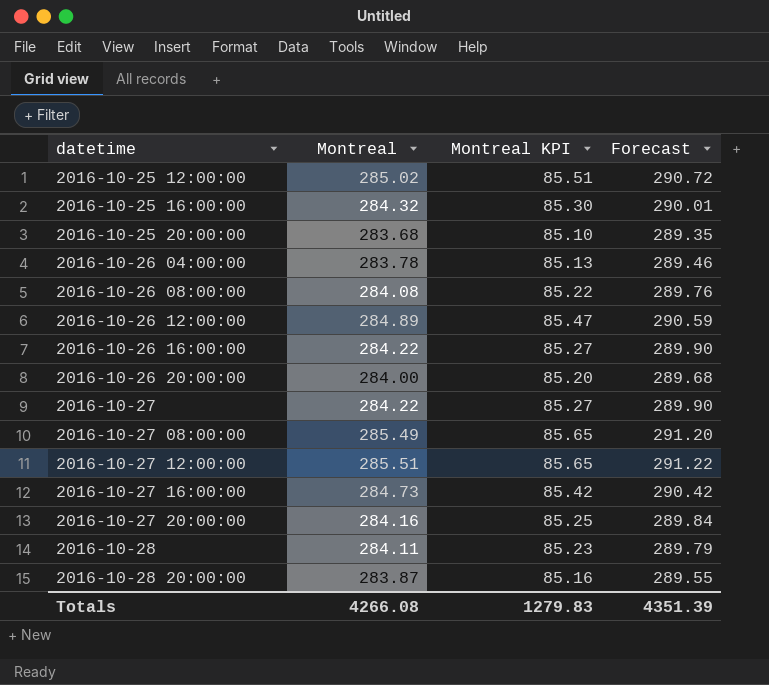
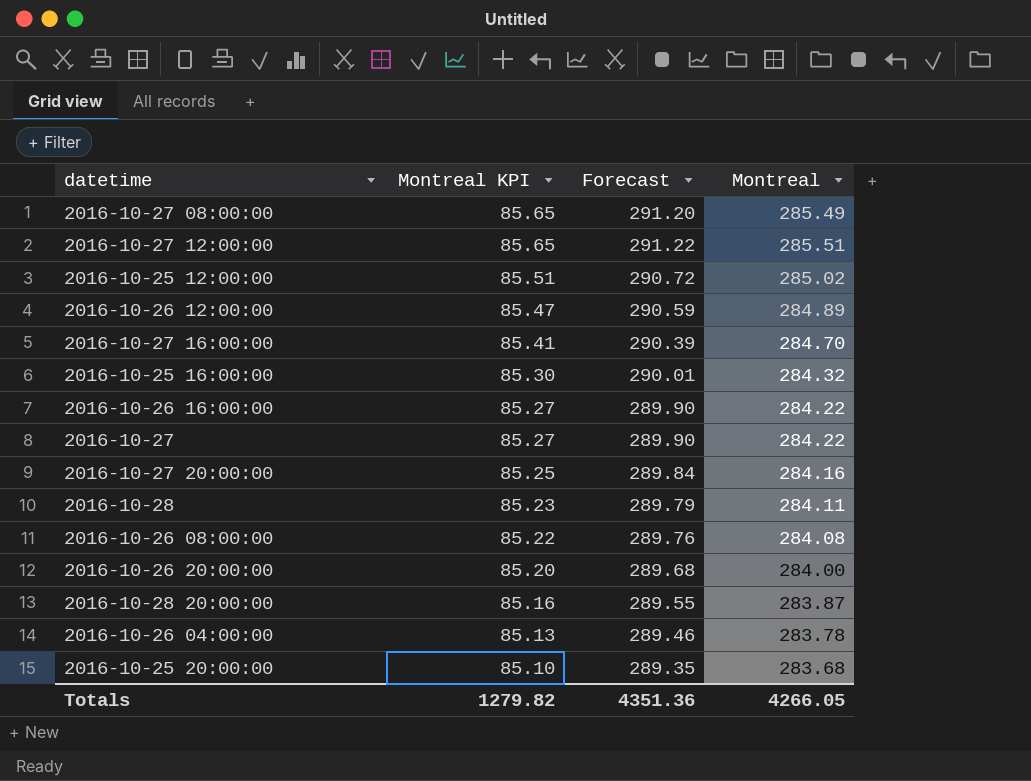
row order: datetime ascending -> Montreal KPI descending
column Montreal | position: 2 -> 4
2016-10-27 16:00:00 | Montreal KPI: 85.42 -> 85.41
2016-10-27 16:00:00 | Forecast: 290.42 -> 290.39
2016-10-27 16:00:00 | Montreal: 284.73 -> 284.70
Totals | Montreal KPI: 1279.83 -> 1279.82
Totals | Forecast: 4351.39 -> 4351.36
Totals | Montreal: 4266.08 -> 4266.05

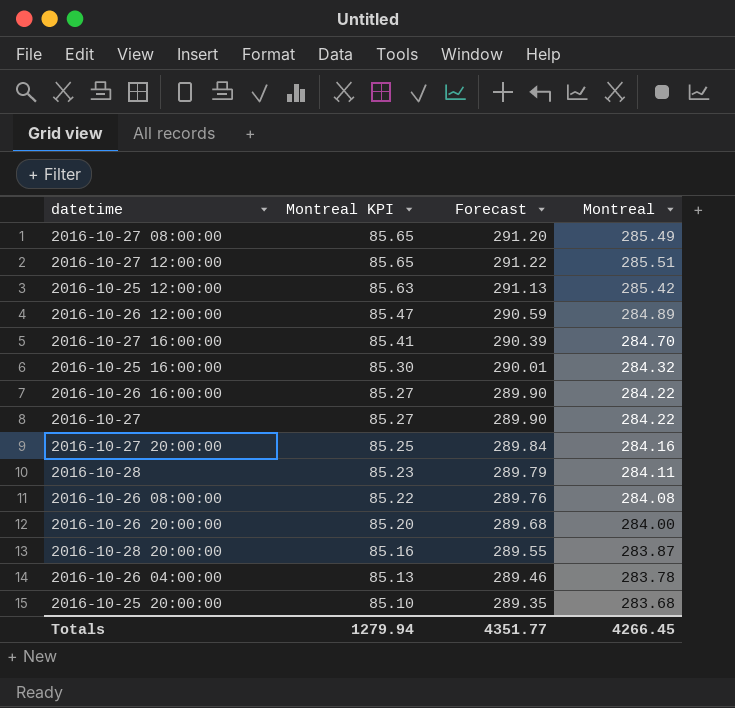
2016-10-25 12:00:00 | Montreal KPI: 85.51 -> 85.63
2016-10-25 12:00:00 | Forecast: 290.72 -> 291.13
2016-10-25 12:00:00 | Montreal: 285.02 -> 285.42
Totals | Montreal KPI: 1279.82 -> 1279.94
Totals | Forecast: 4351.36 -> 4351.77
Totals | Montreal: 4266.05 -> 4266.45

